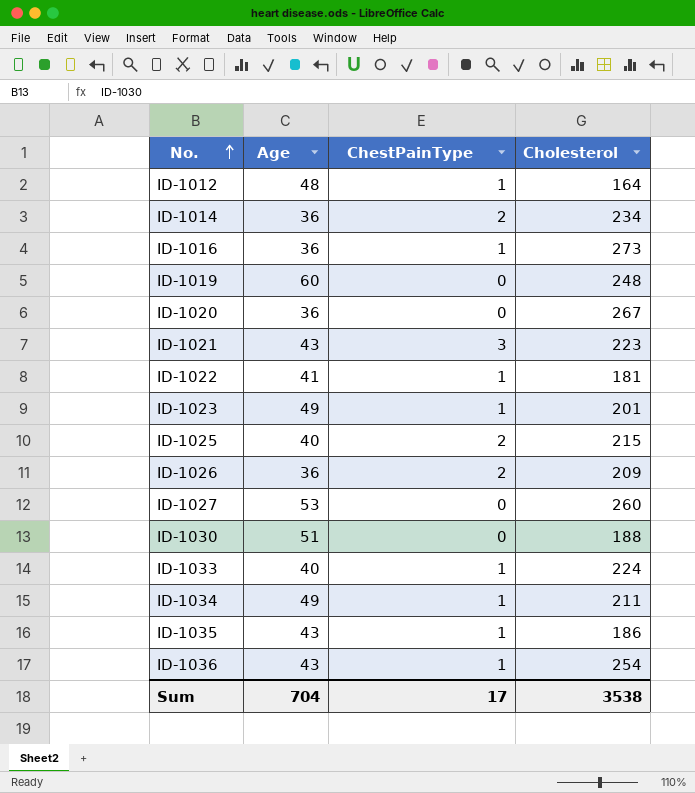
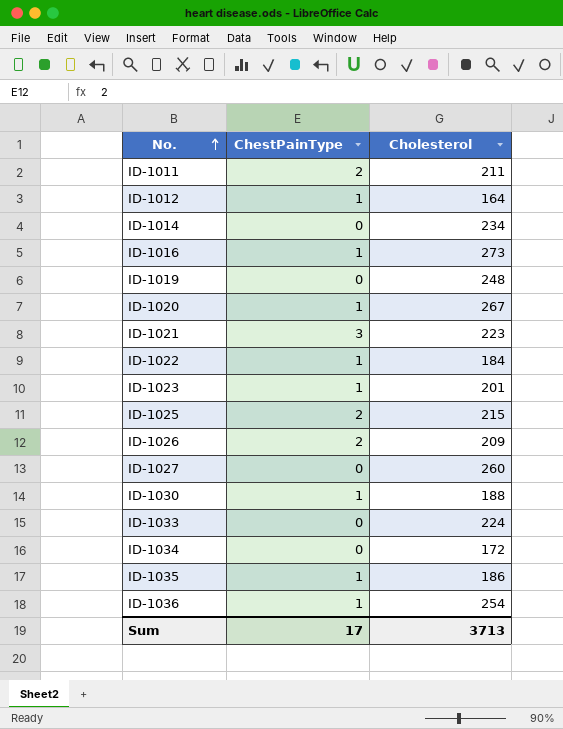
column Age | position: 2 -> none
row ID-1011: none -> 2 | 211
ID-1014 | ChestPainType: 2 -> 0
ID-1020 | ChestPainType: 0 -> 1
ID-1022 | Cholesterol: 181 -> 184
ID-1030 | ChestPainType: 0 -> 1
ID-1033 | ChestPainType: 1 -> 0
ID-1034 | ChestPainType: 1 -> 0
ID-1034 | Cholesterol: 211 -> 172
Sum | Cholesterol: 3538 -> 3713

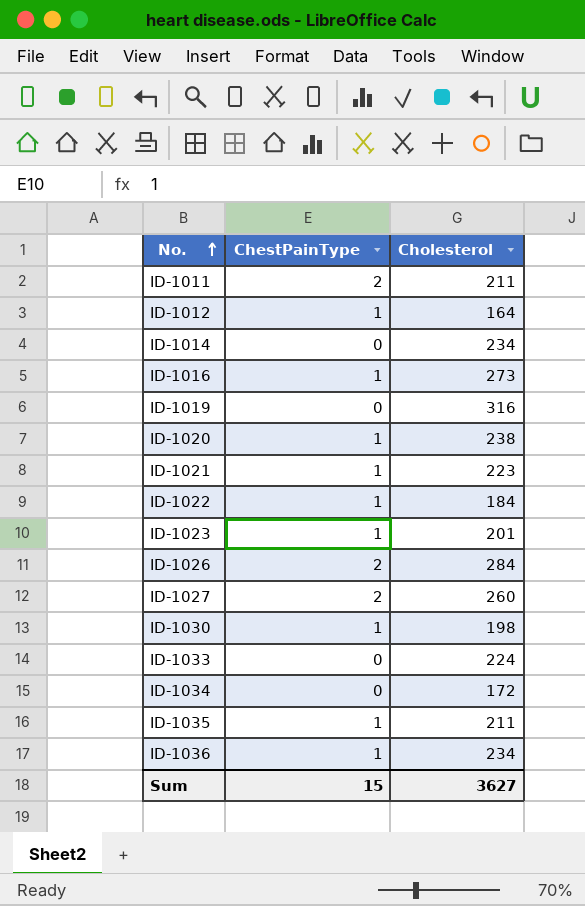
row ID-1025: 2 | 215 -> none
ID-1019 | Cholesterol: 248 -> 316
ID-1020 | Cholesterol: 267 -> 238
ID-1021 | ChestPainType: 3 -> 1
ID-1026 | Cholesterol: 209 -> 284
ID-1027 | ChestPainType: 0 -> 2
ID-1030 | Cholesterol: 188 -> 198
ID-1035 | Cholesterol: 186 -> 211
ID-1036 | Cholesterol: 254 -> 234
Sum | ChestPainType: 17 -> 15
Sum | Cholesterol: 3713 -> 3627

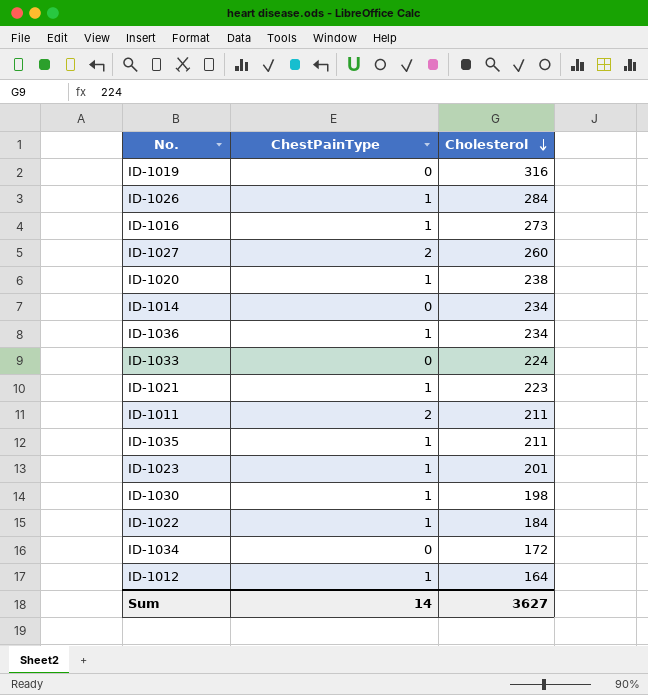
row order: No. ascending -> Cholesterol descending
ID-1026 | ChestPainType: 2 -> 1
Sum | ChestPainType: 15 -> 14

